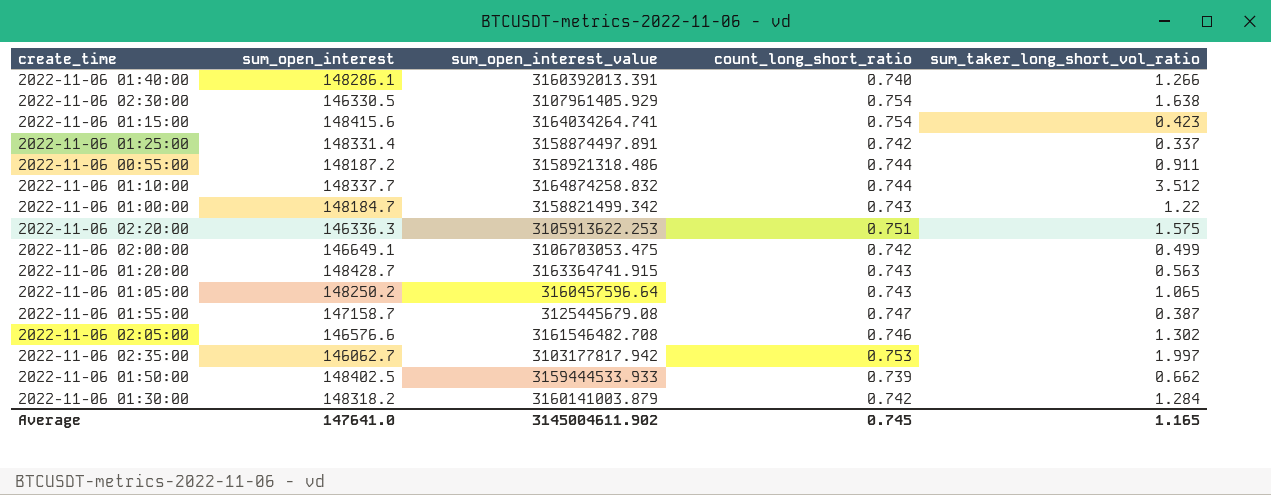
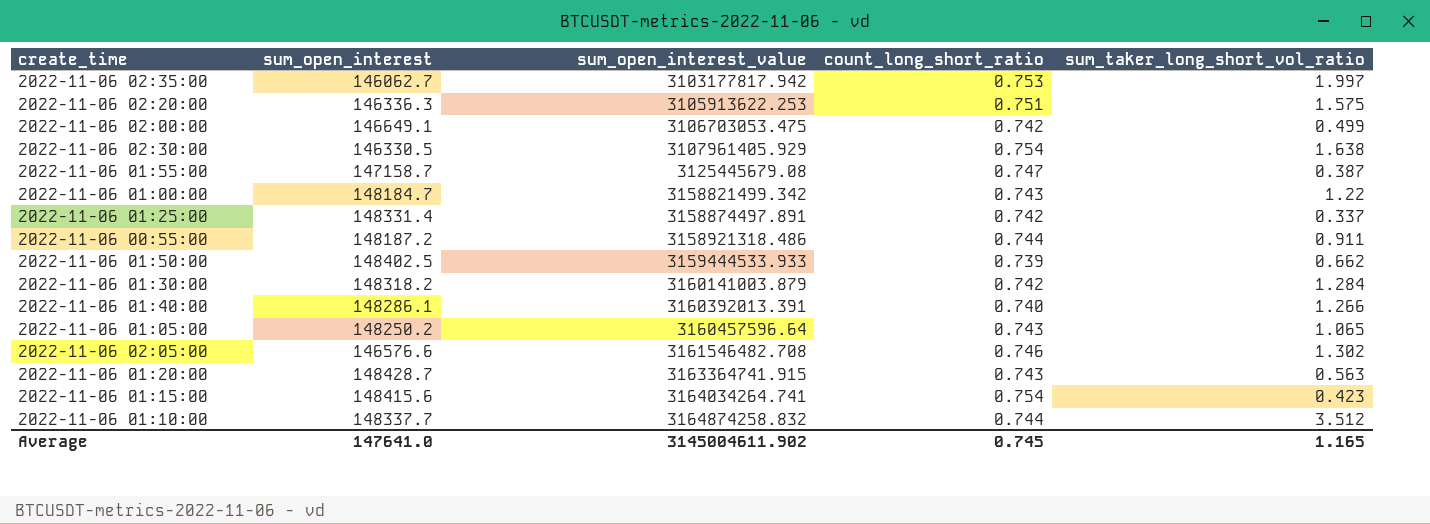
row order: none -> sum_open_interest_value ascending

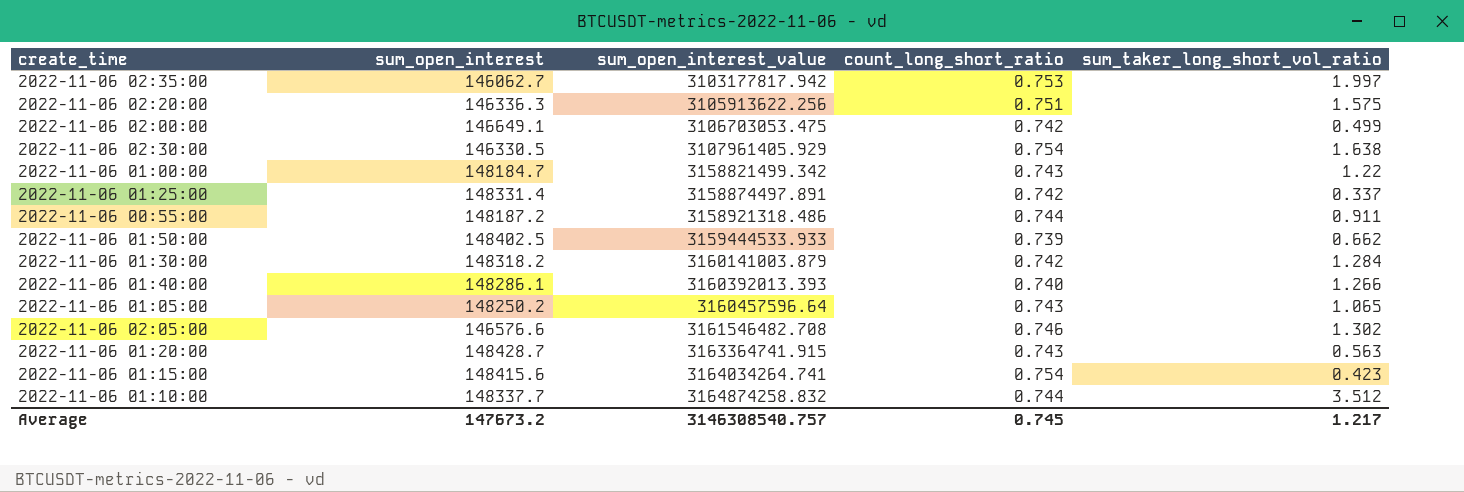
row 2022-11-06 01:55:00: 147158.7 | 3125445679.08 | 0.747 | 0.387 -> none
2022-11-06 02:20:00 | sum_open_interest_value: 3105913622.253 -> 3105913622.256
2022-11-06 01:40:00 | sum_open_interest_value: 3160392013.391 -> 3160392013.393
Average | sum_open_interest: 147641.0 -> 147673.2
Average | sum_open_interest_value: 3145004611.902 -> 3146308540.757
Average | sum_taker_long_short_vol_ratio: 1.165 -> 1.217

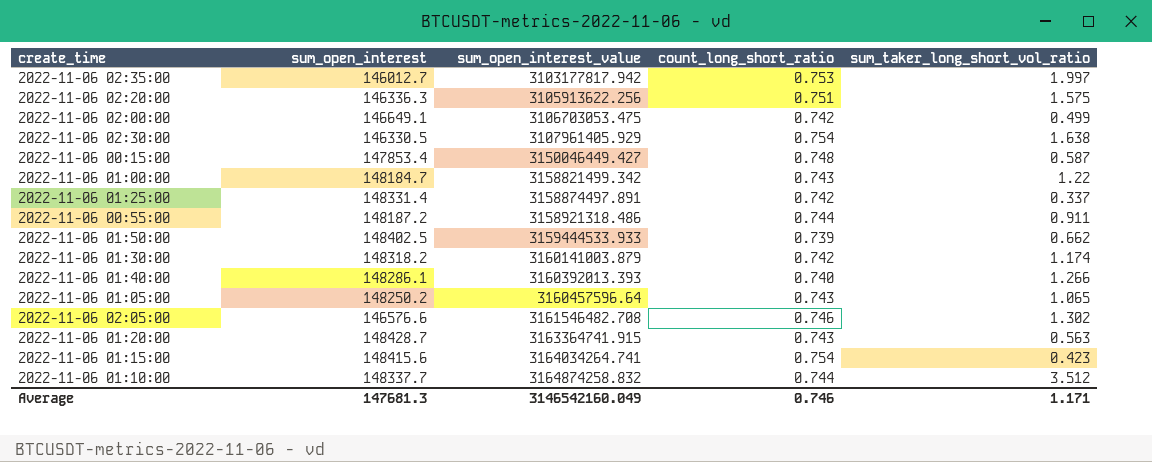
2022-11-06 02:35:00 | sum_open_interest: 146062.7 -> 146012.7
row 2022-11-06 00:15:00: none -> 147853.4 | 3150046449.427 | 0.748 | 0.587
2022-11-06 01:30:00 | sum_taker_long_short_vol_ratio: 1.284 -> 1.174
Average | sum_open_interest: 147673.2 -> 147681.3
Average | sum_open_interest_value: 3146308540.757 -> 3146542160.049
Average | count_long_short_ratio: 0.745 -> 0.746
Average | sum_taker_long_short_vol_ratio: 1.217 -> 1.171

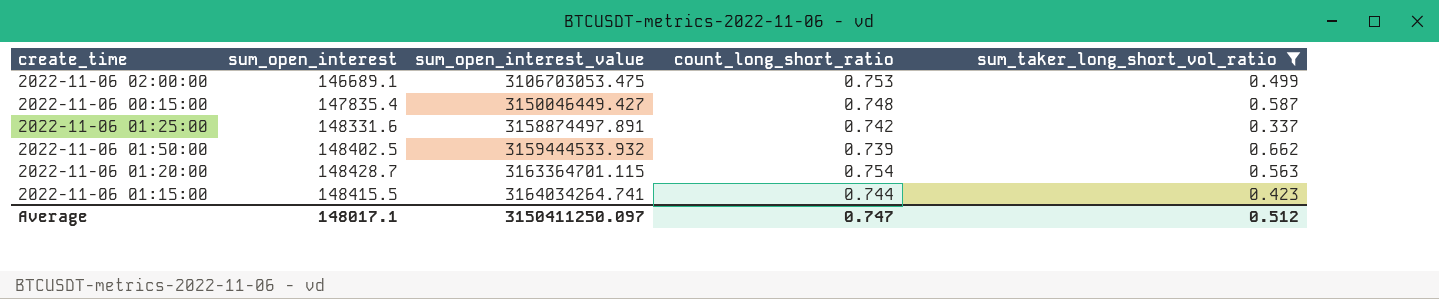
filter: none -> sum_taker_long_short_vol_ratio <= 0.662
2022-11-06 02:00:00 | sum_open_interest: 146649.1 -> 146689.1
2022-11-06 02:00:00 | count_long_short_ratio: 0.742 -> 0.753
2022-11-06 00:15:00 | sum_open_interest: 147853.4 -> 147835.4
2022-11-06 01:25:00 | sum_open_interest: 148331.4 -> 148331.6
2022-11-06 01:50:00 | sum_open_interest_value: 3159444533.933 -> 3159444533.932
2022-11-06 01:20:00 | sum_open_interest_value: 3163364741.915 -> 3163364701.115
2022-11-06 01:20:00 | count_long_short_ratio: 0.743 -> 0.754
2022-11-06 01:15:00 | sum_open_interest: 148415.6 -> 148415.5
2022-11-06 01:15:00 | count_long_short_ratio: 0.754 -> 0.744
Average | sum_open_interest: 147681.3 -> 148017.1
Average | sum_open_interest_value: 3146542160.049 -> 3150411250.097
Average | count_long_short_ratio: 0.746 -> 0.747
Average | sum_taker_long_short_vol_ratio: 1.171 -> 0.512

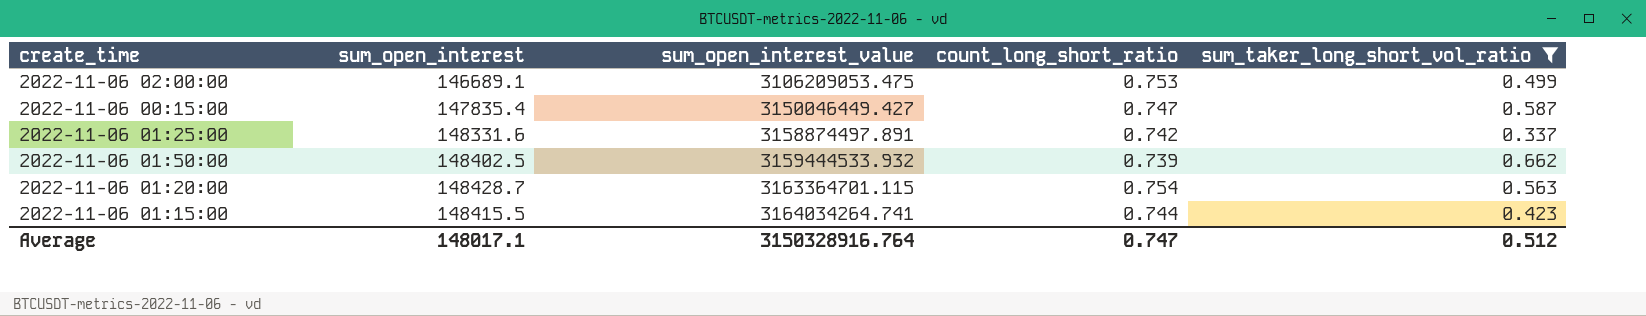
2022-11-06 02:00:00 | sum_open_interest_value: 3106703053.475 -> 3106209053.475
2022-11-06 00:15:00 | count_long_short_ratio: 0.748 -> 0.747
Average | sum_open_interest_value: 3150411250.097 -> 3150328916.764

